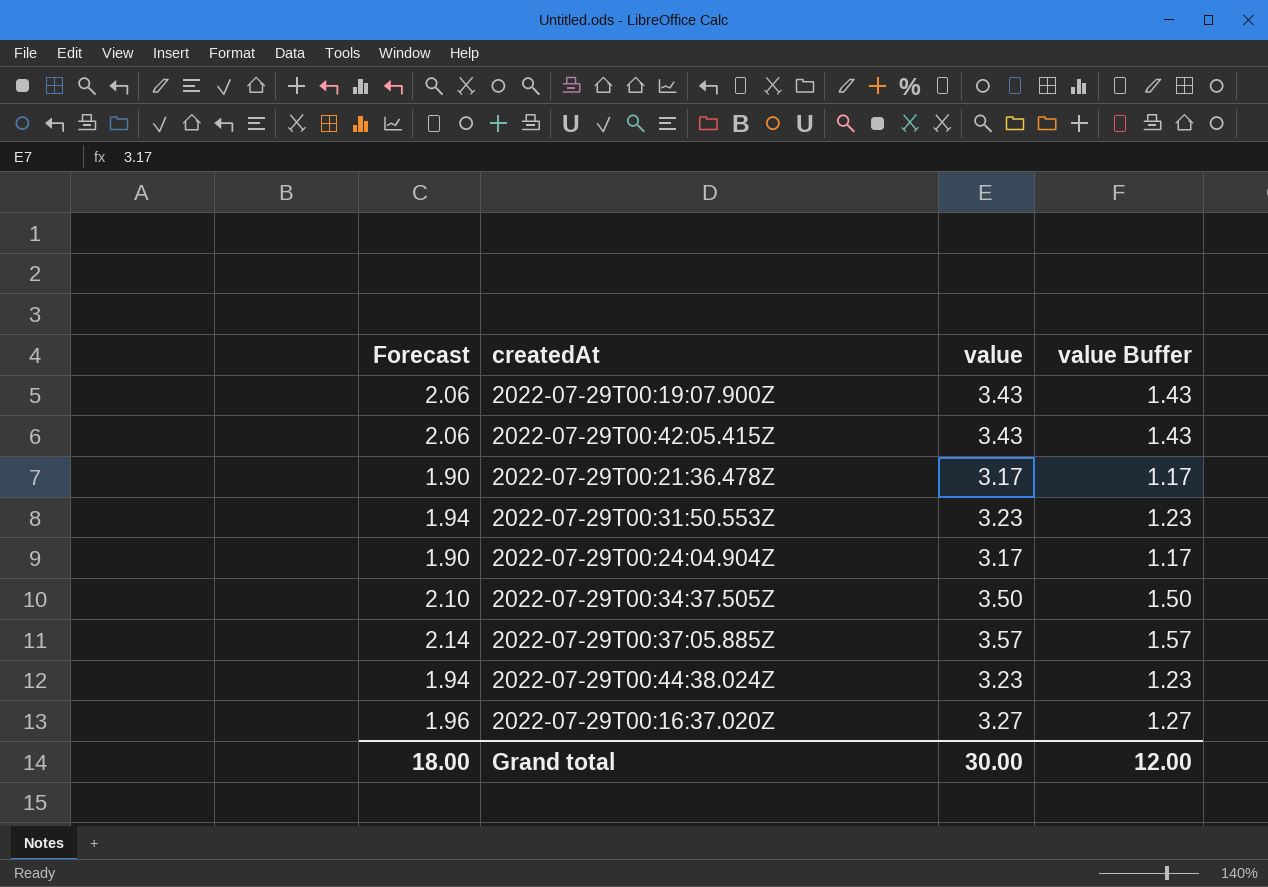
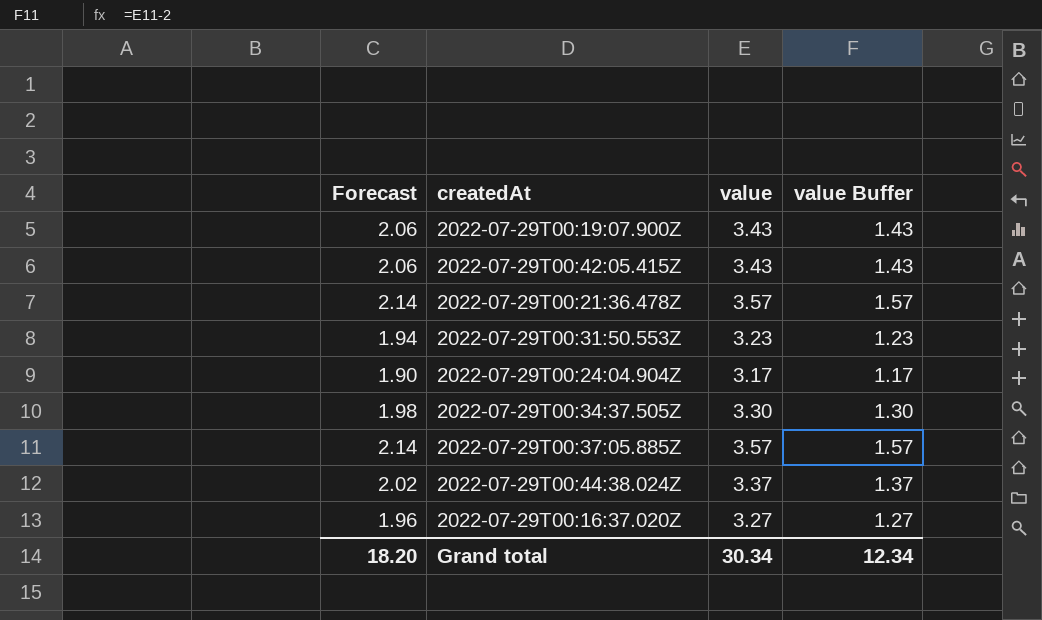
2022-07-29T00:21:36.478Z | Forecast: 1.90 -> 2.14
2022-07-29T00:21:36.478Z | value: 3.17 -> 3.57
2022-07-29T00:21:36.478Z | value Buffer: 1.17 -> 1.57
2022-07-29T00:34:37.505Z | Forecast: 2.10 -> 1.98
2022-07-29T00:34:37.505Z | value: 3.50 -> 3.30
2022-07-29T00:34:37.505Z | value Buffer: 1.50 -> 1.30
2022-07-29T00:44:38.024Z | Forecast: 1.94 -> 2.02
2022-07-29T00:44:38.024Z | value: 3.23 -> 3.37
2022-07-29T00:44:38.024Z | value Buffer: 1.23 -> 1.37
Grand total | Forecast: 18.00 -> 18.20
Grand total | value: 30.00 -> 30.34
Grand total | value Buffer: 12.00 -> 12.34

